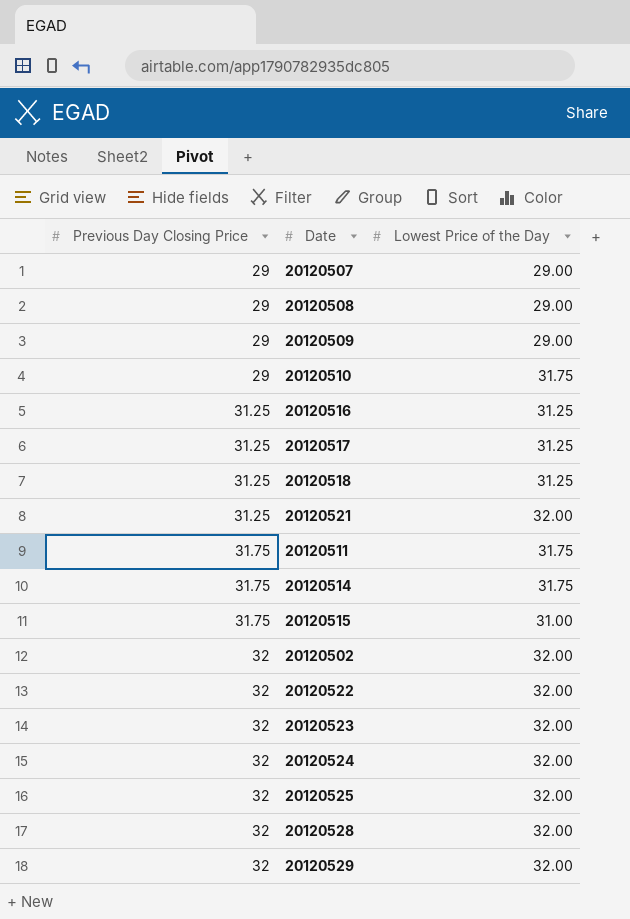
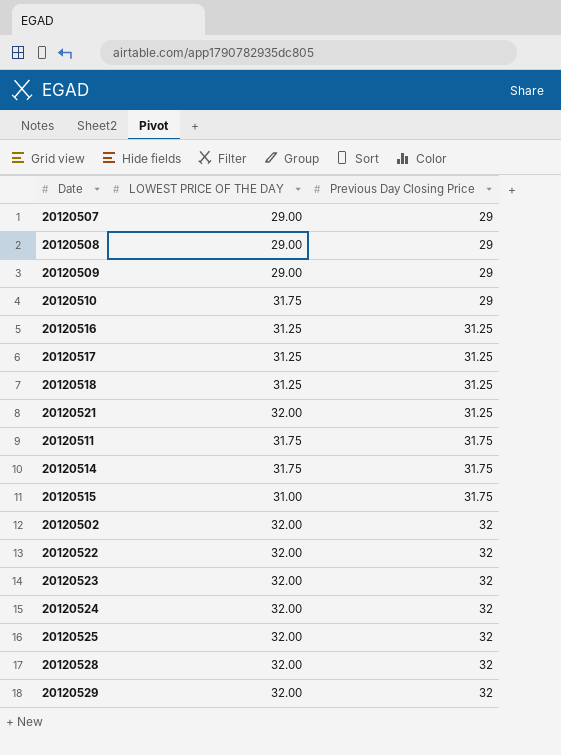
column name: Lowest Price of the Day -> LOWEST PRICE OF THE DAY
column Previous Day Closing Price | position: 1 -> 3

